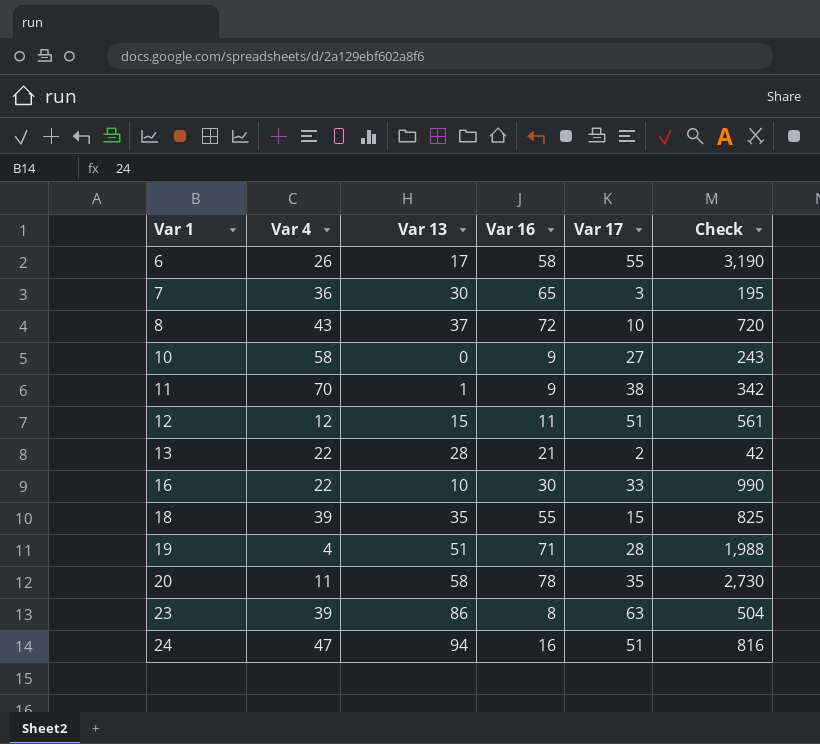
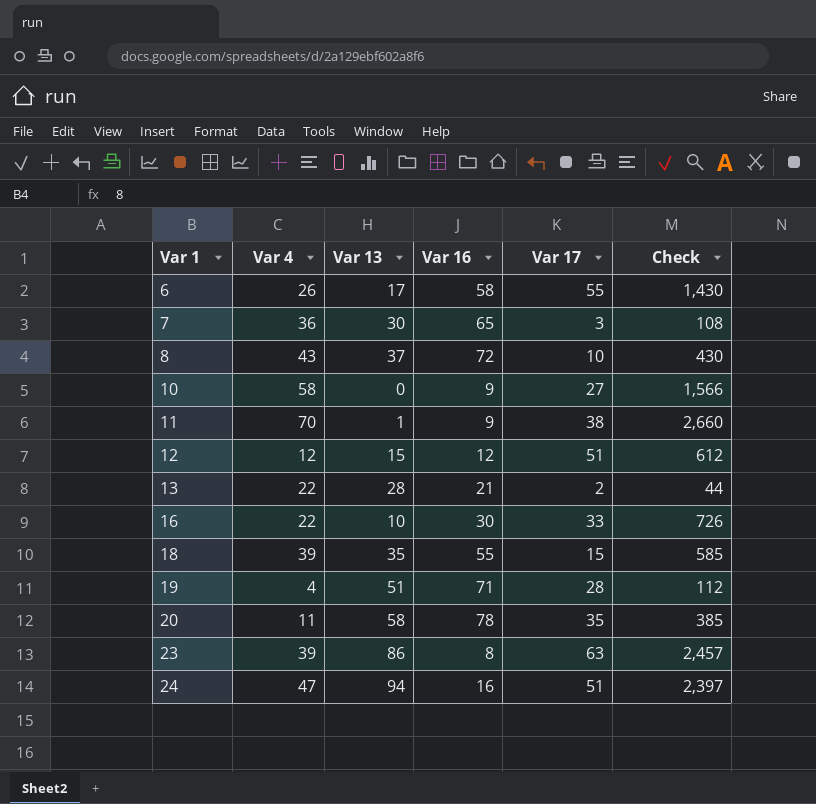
column Check | formula: [Var 16] * [Var 17] -> [Var 4] * [Var 17]
12 | Var 16: 11 -> 12

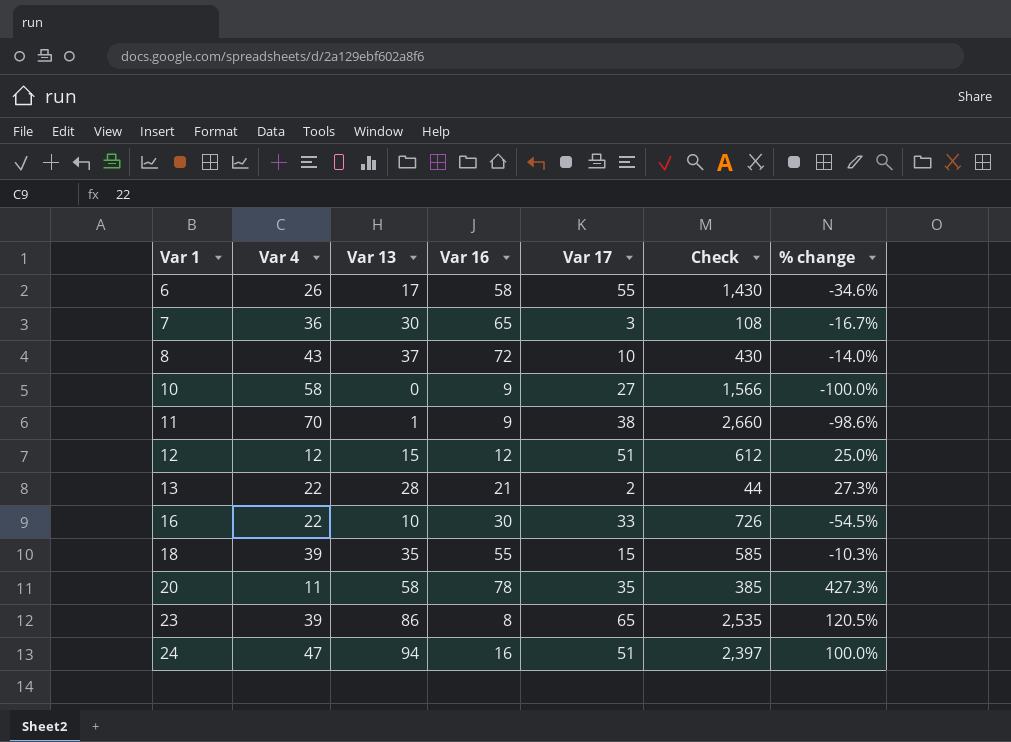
column % change | formula: none -> ([Var 13] - [Var 4]) / [Var 4]
row 19: 4 | 51 | 71 | 28 | 112 -> none
23 | Var 17: 63 -> 65
23 | Check: 2,457 -> 2,535

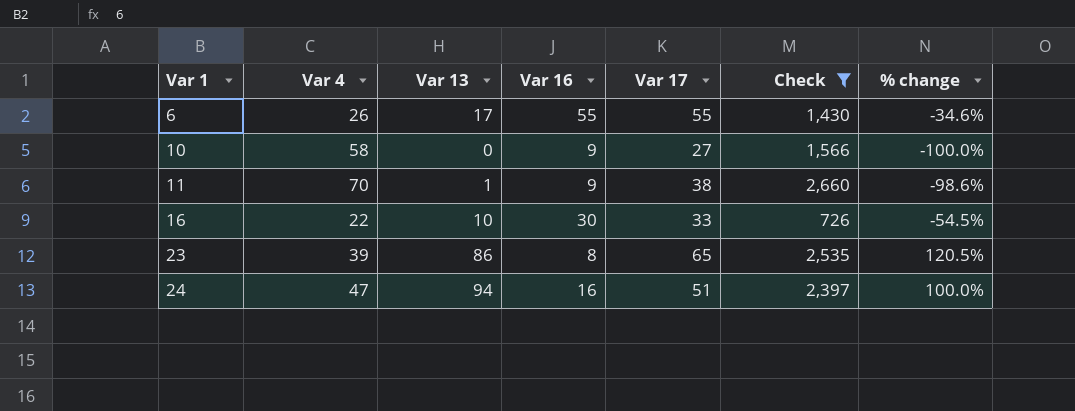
filter: none -> Check >= 726
6 | Var 16: 58 -> 55

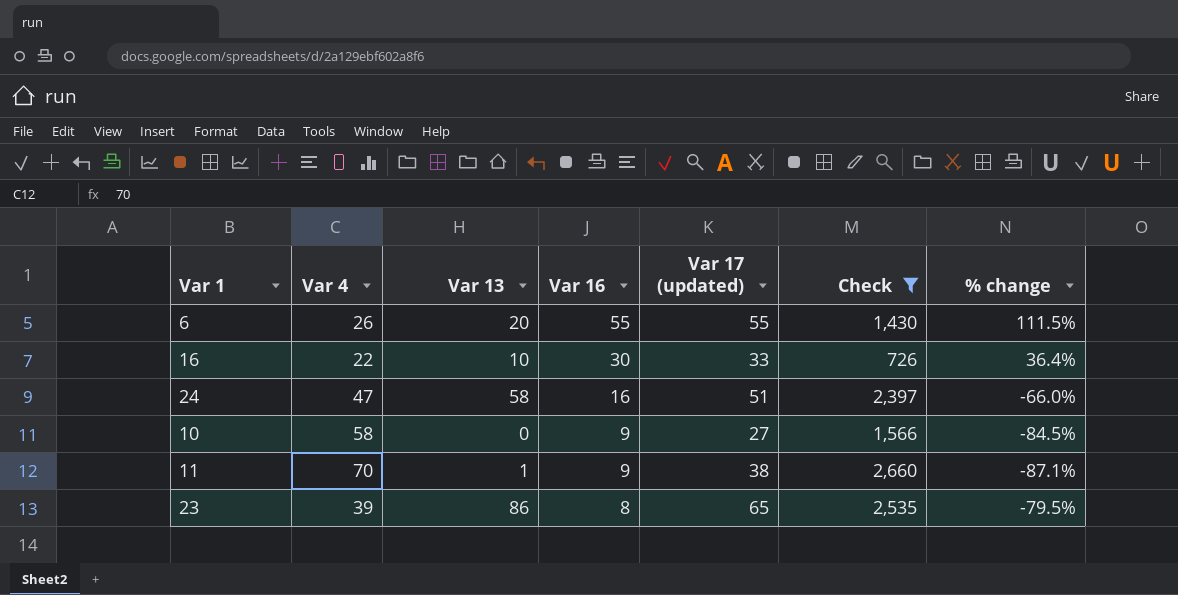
row order: Var 1 ascending -> Var 16 descending
column name: Var 17 -> Var 17 (updated)
column % change | formula: ([Var 13] - [Var 4]) / [Var 4] -> ([Var 16] - [Var 4]) / [Var 4]
6 | Var 13: 17 -> 20
24 | Var 13: 94 -> 58

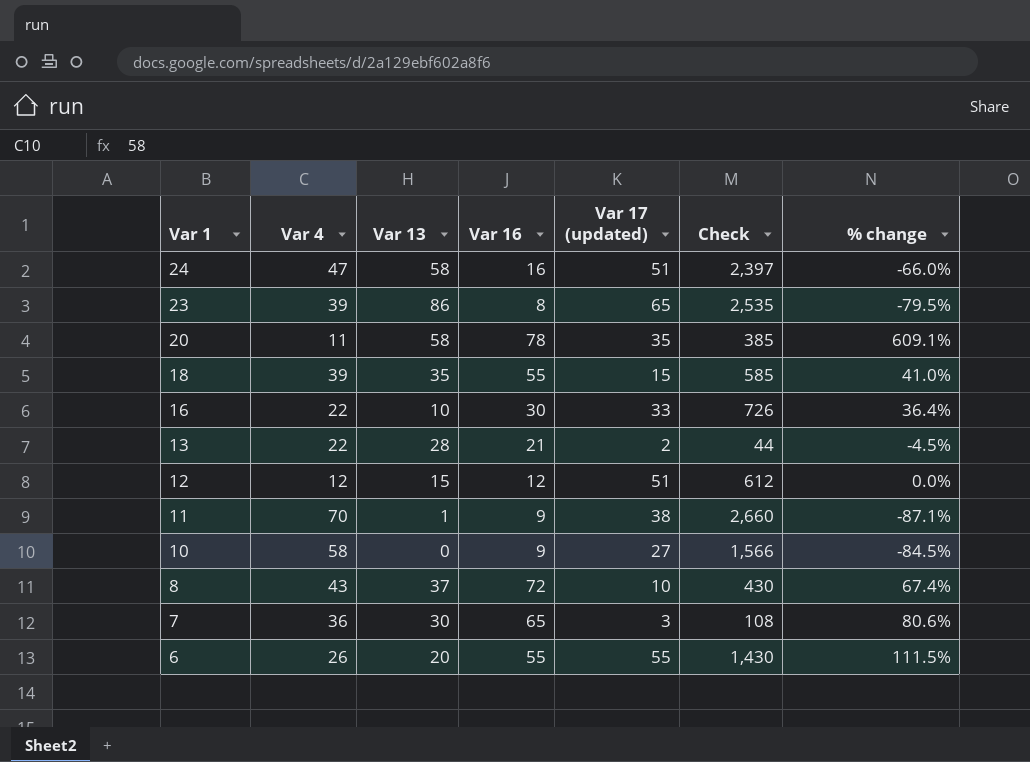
filter: Check >= 726 -> none
row order: Var 16 descending -> Var 1 descending

